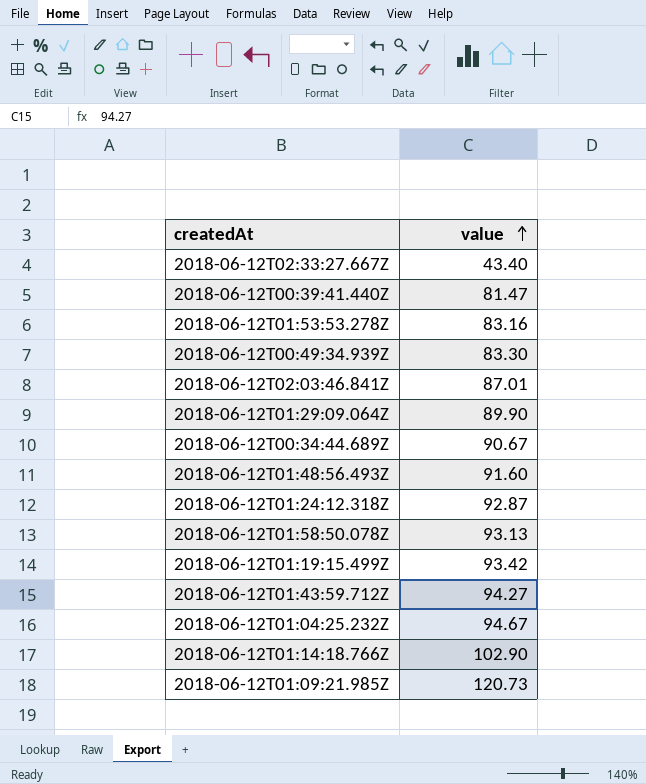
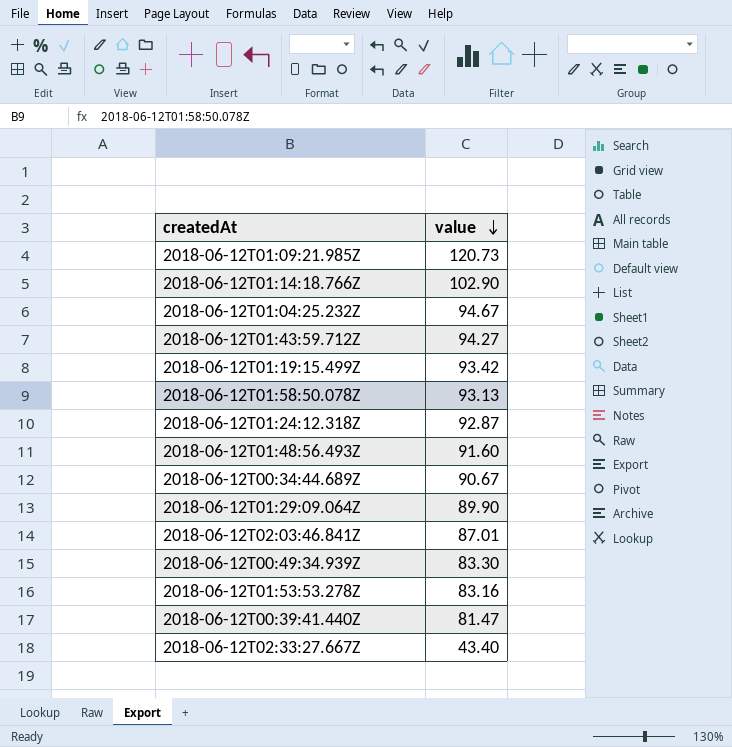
row order: value ascending -> value descending

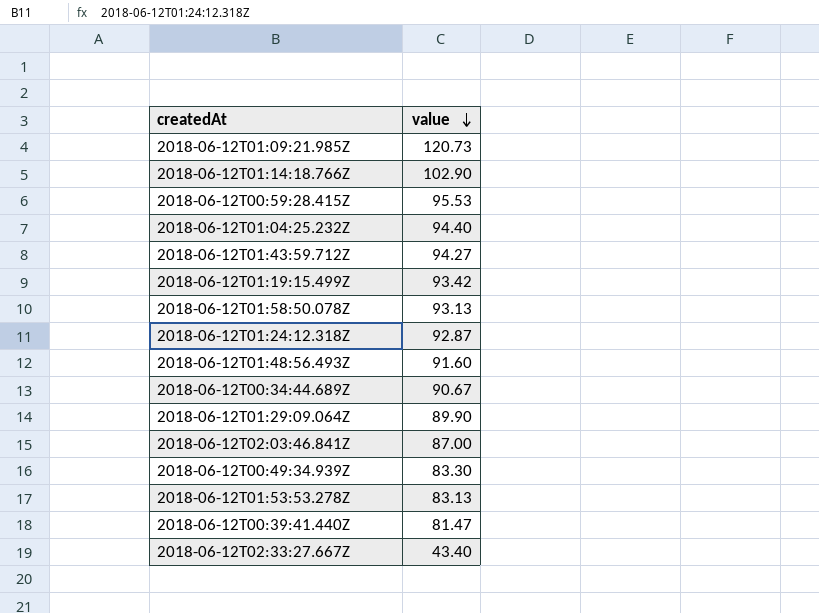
row 2018-06-12T00:59:28.415Z: none -> 95.53
2018-06-12T01:04:25.232Z | value: 94.67 -> 94.40
2018-06-12T02:03:46.841Z | value: 87.01 -> 87.00
2018-06-12T01:53:53.278Z | value: 83.16 -> 83.13

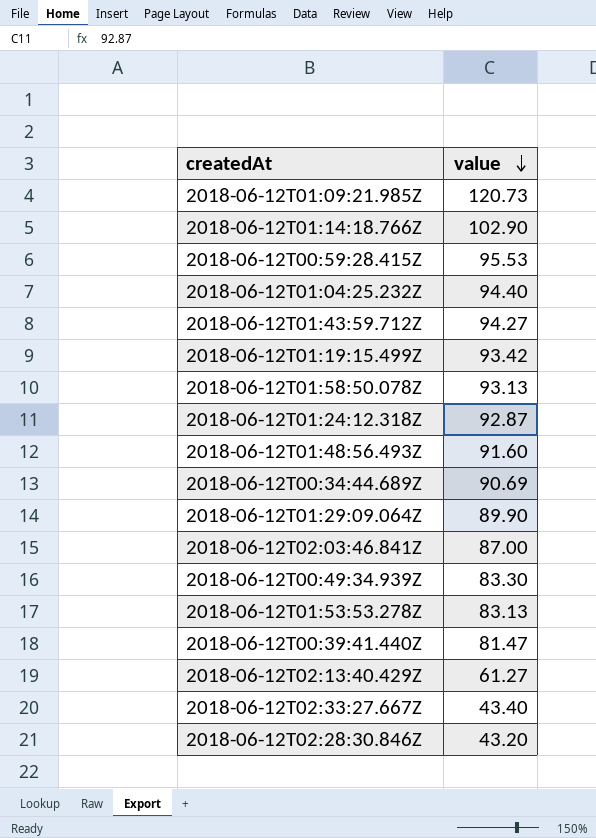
2018-06-12T00:34:44.689Z | value: 90.67 -> 90.69
row 2018-06-12T02:13:40.429Z: none -> 61.27
row 2018-06-12T02:28:30.846Z: none -> 43.20

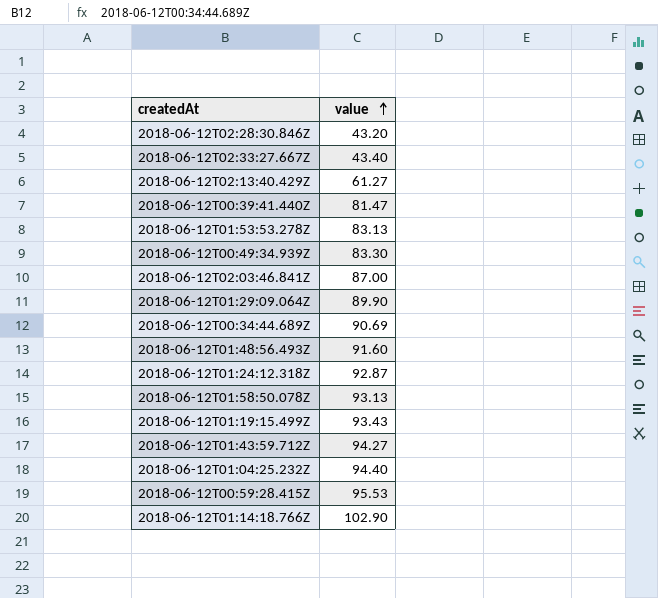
row order: value descending -> value ascending
row 2018-06-12T01:09:21.985Z: 120.73 -> none
2018-06-12T01:19:15.499Z | value: 93.42 -> 93.43

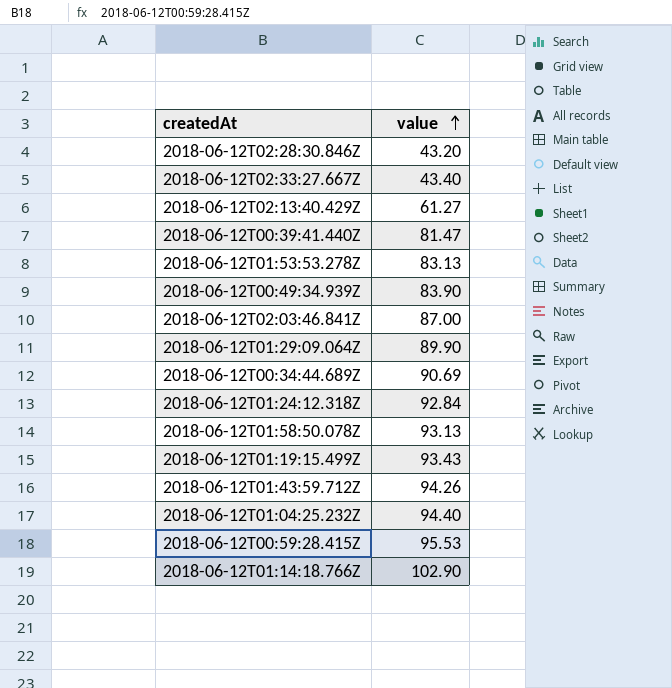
row 2018-06-12T01:48:56.493Z: 91.60 -> none
2018-06-12T00:49:34.939Z | value: 83.30 -> 83.90
2018-06-12T01:24:12.318Z | value: 92.87 -> 92.84
2018-06-12T01:43:59.712Z | value: 94.27 -> 94.26

